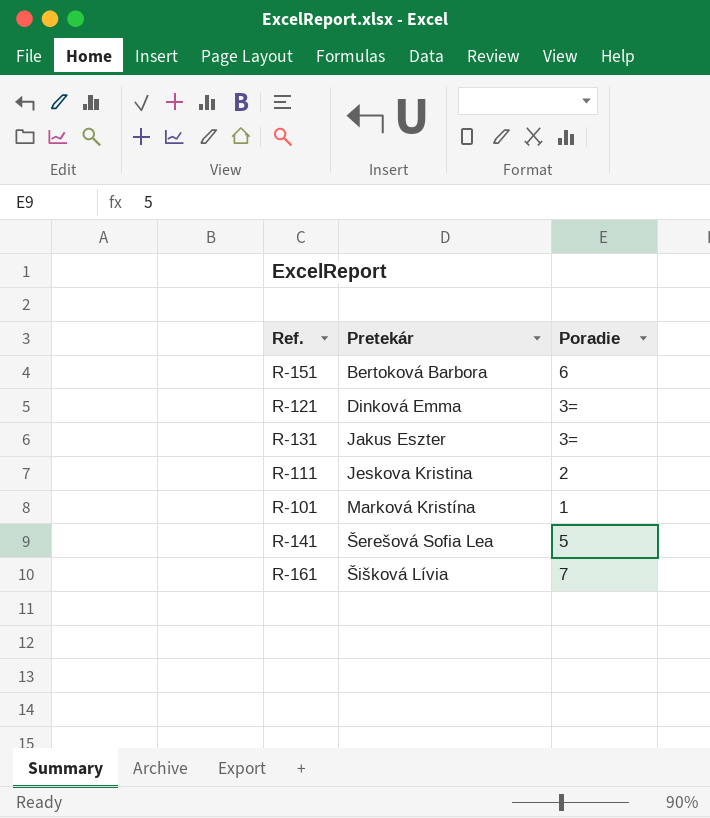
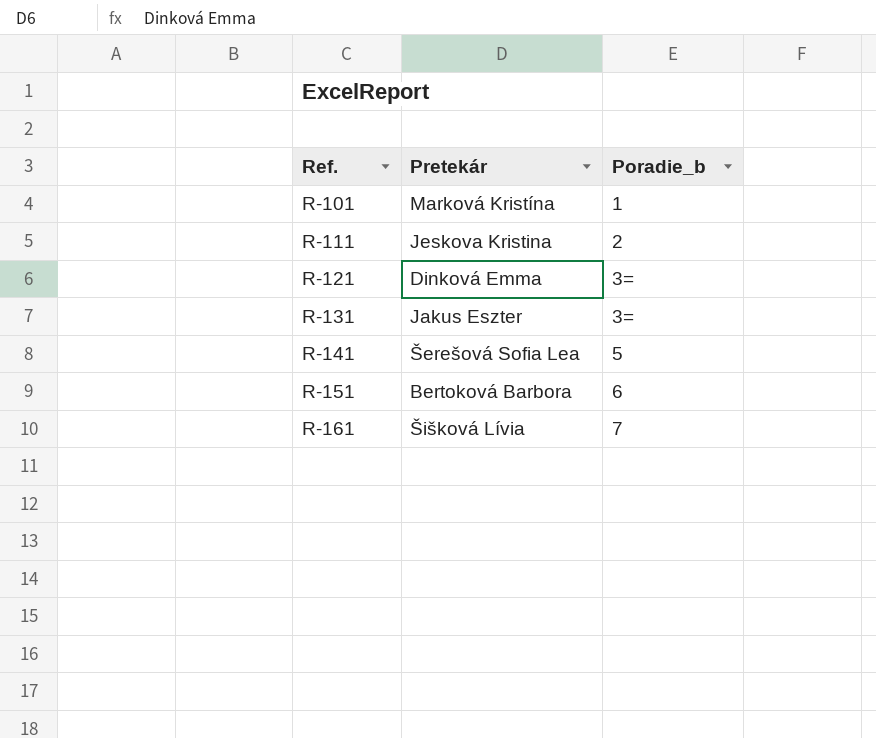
row order: Pretekár ascending -> Ref. ascending
column name: Poradie -> Poradie_b

